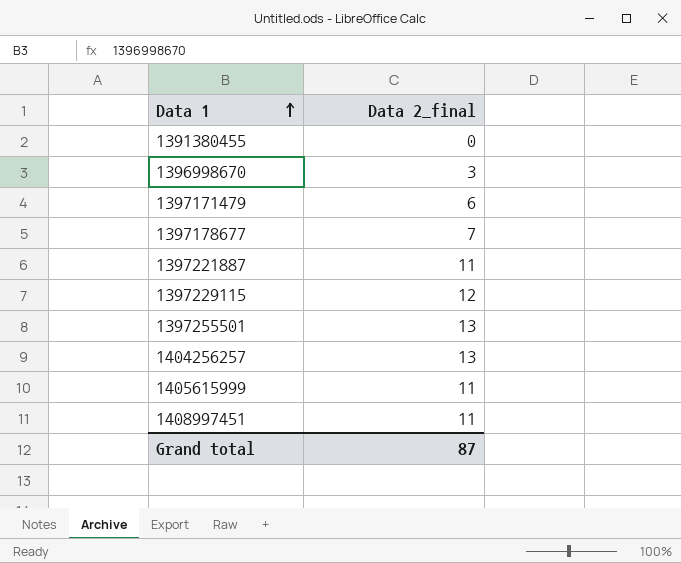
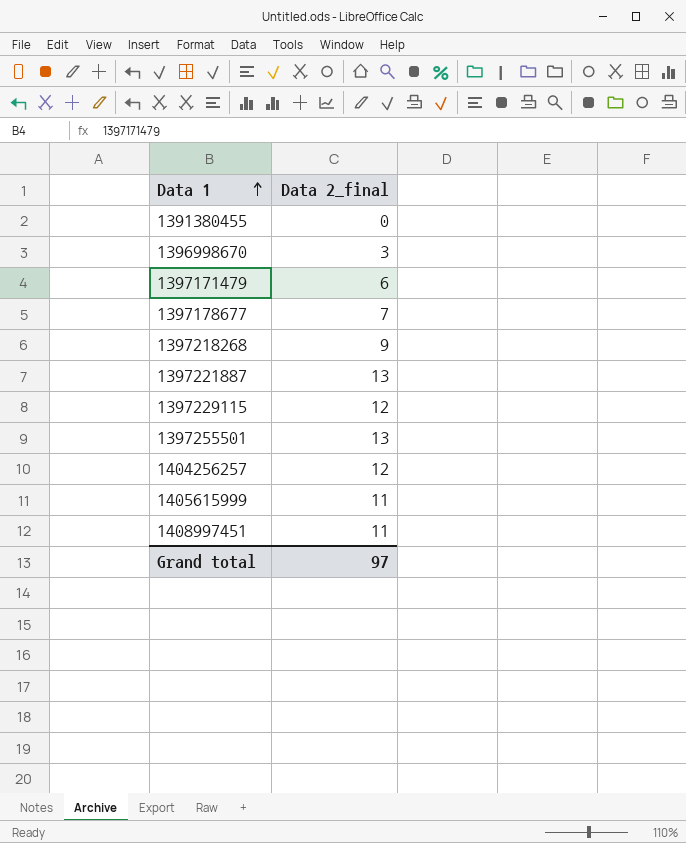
row 1397218268: none -> 9
1397221887 | Data 2_final: 11 -> 13
1404256257 | Data 2_final: 13 -> 12
Grand total | Data 2_final: 87 -> 97

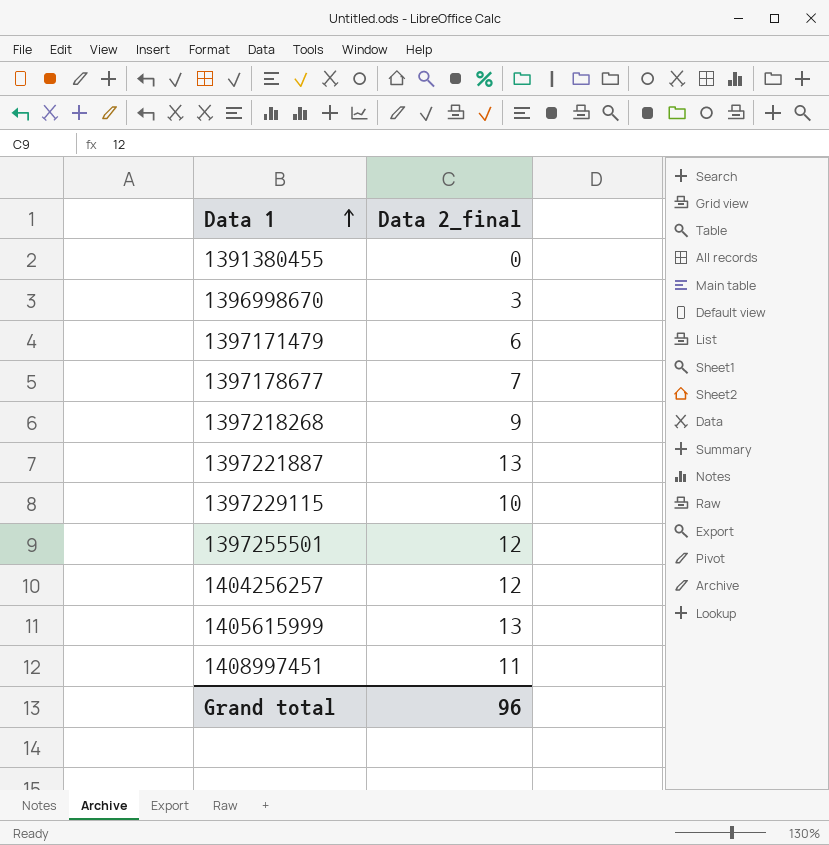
1397229115 | Data 2_final: 12 -> 10
1397255501 | Data 2_final: 13 -> 12
1405615999 | Data 2_final: 11 -> 13
Grand total | Data 2_final: 97 -> 96

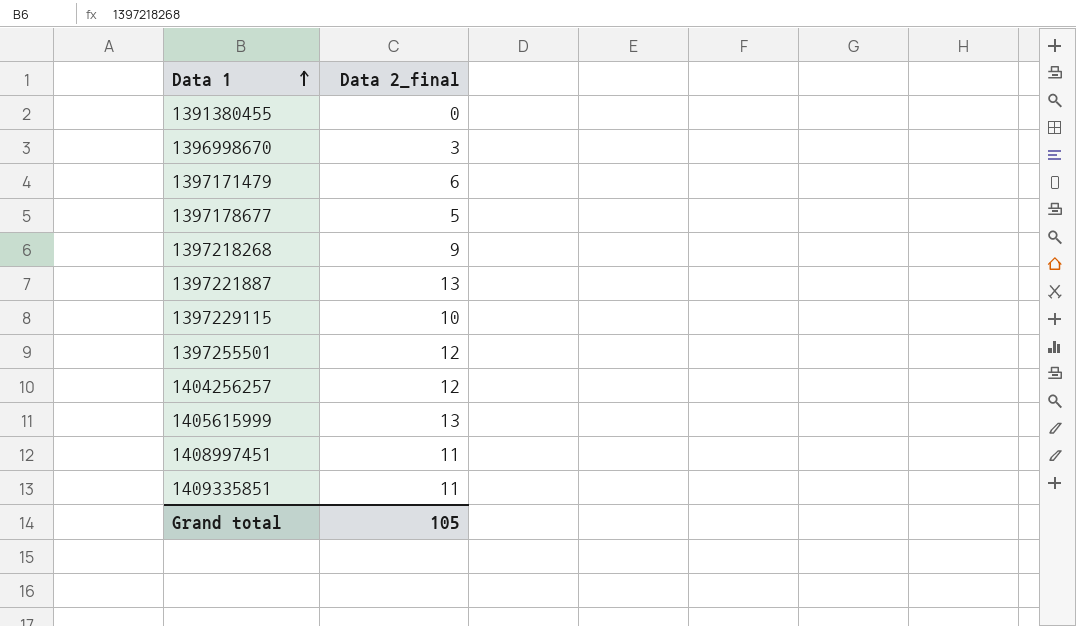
1397178677 | Data 2_final: 7 -> 5
row 1409335851: none -> 11
Grand total | Data 2_final: 96 -> 105

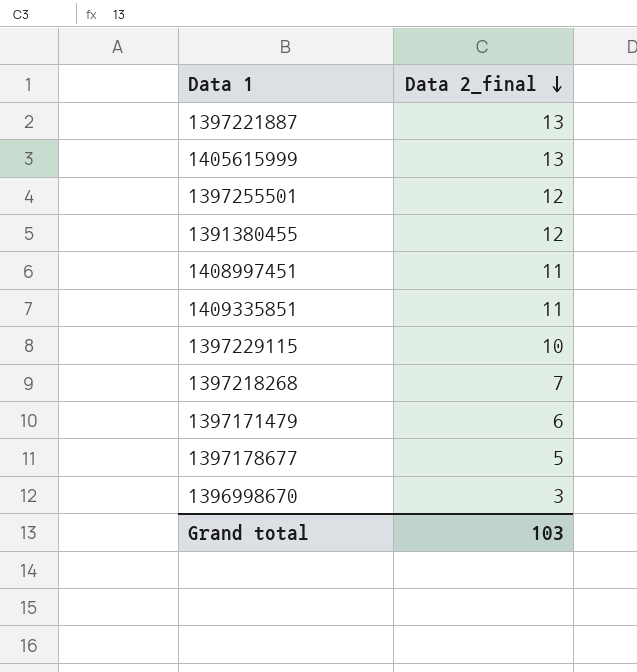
row order: Data 1 ascending -> Data 2_final descending
row 1404256257: 12 -> none
1391380455 | Data 2_final: 0 -> 12
1397218268 | Data 2_final: 9 -> 7
Grand total | Data 2_final: 105 -> 103

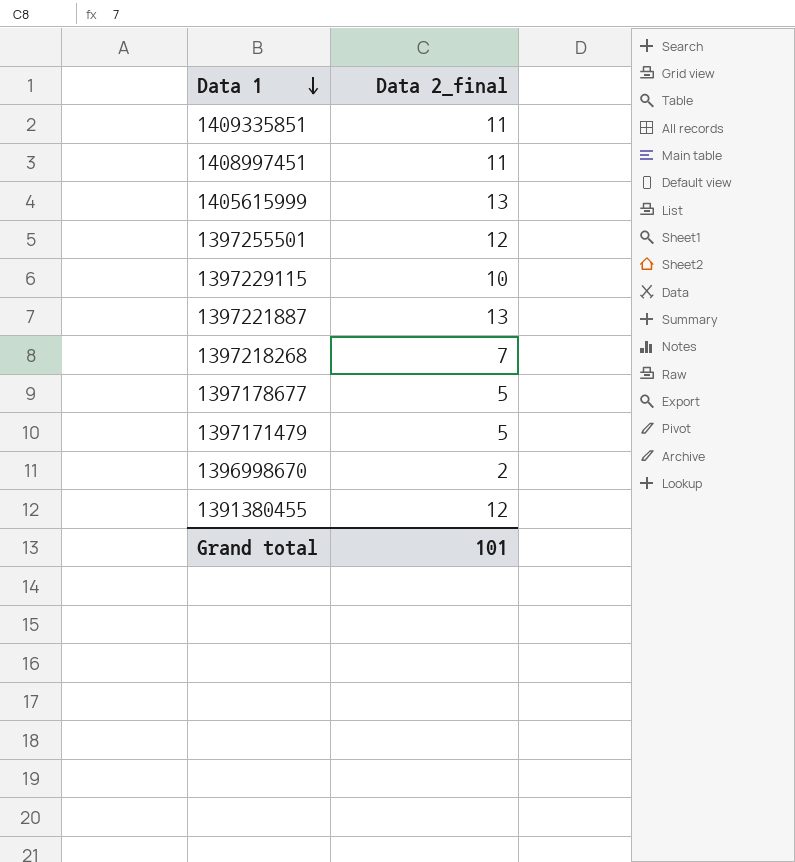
row order: Data 2_final descending -> Data 1 descending
1397171479 | Data 2_final: 6 -> 5
1396998670 | Data 2_final: 3 -> 2
Grand total | Data 2_final: 103 -> 101

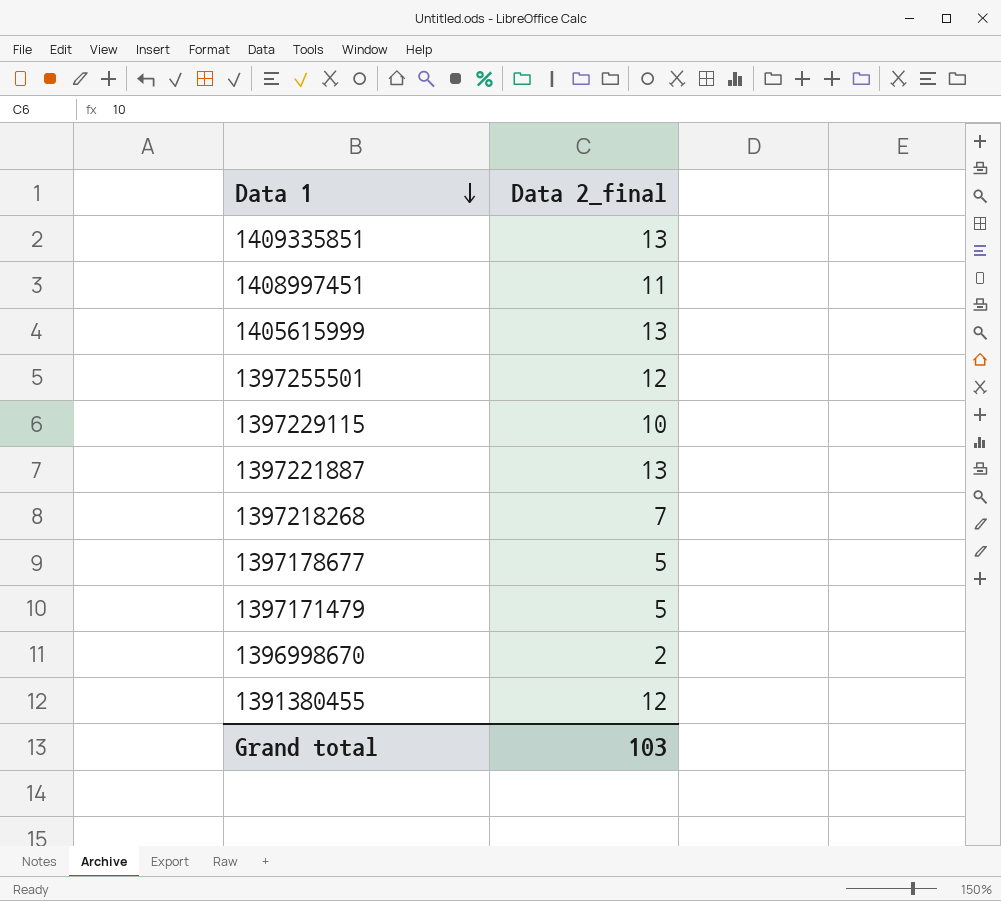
1409335851 | Data 2_final: 11 -> 13
Grand total | Data 2_final: 101 -> 103

